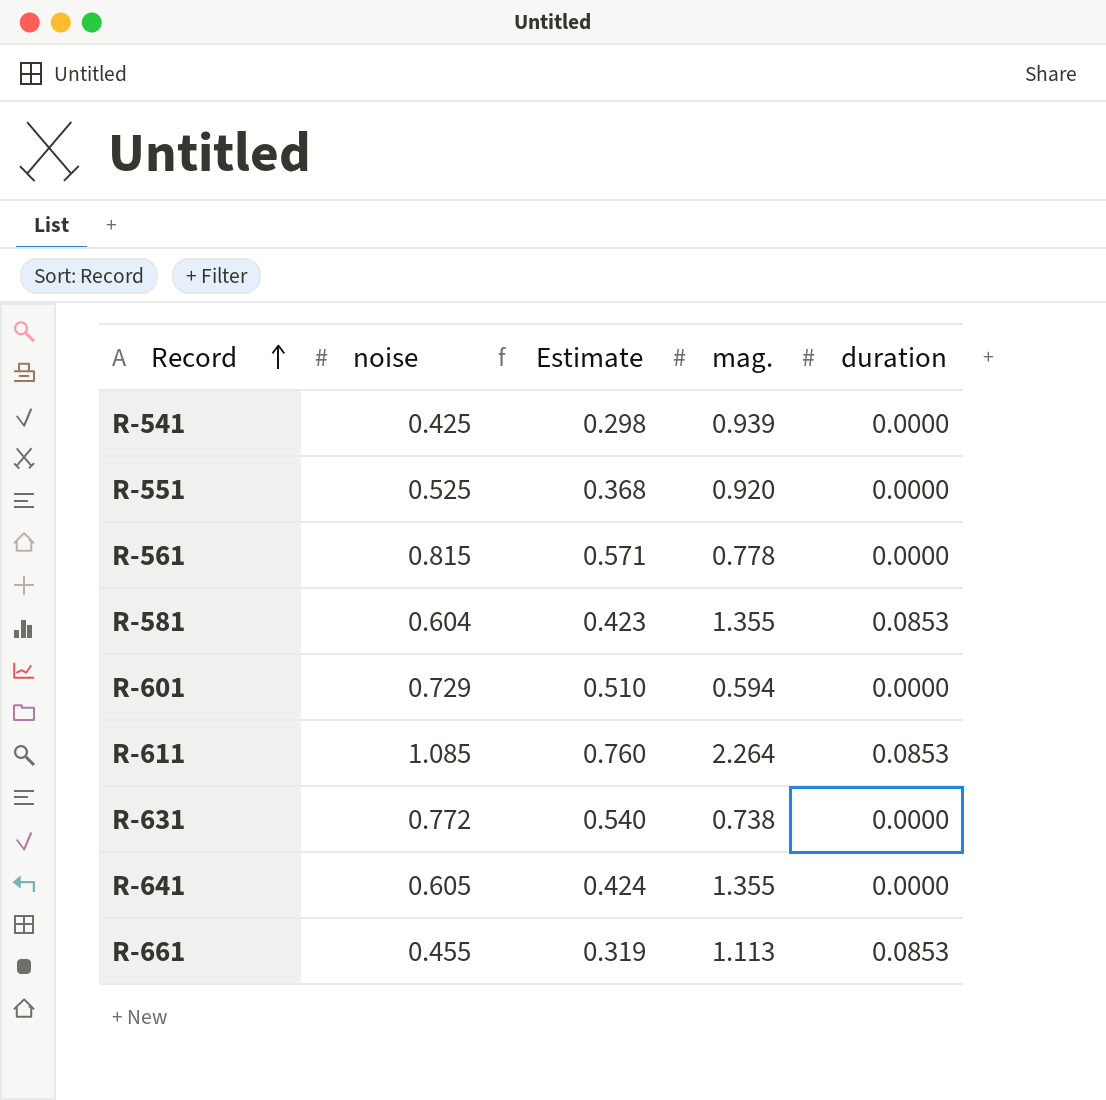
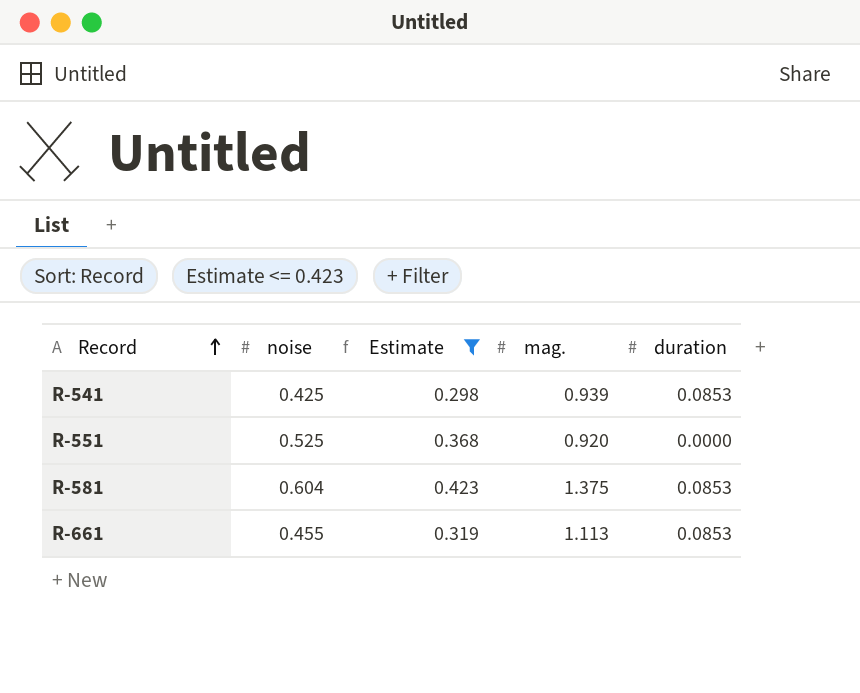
filter: none -> Estimate <= 0.423
R-541 | duration: 0.0000 -> 0.0853
R-581 | mag.: 1.355 -> 1.375

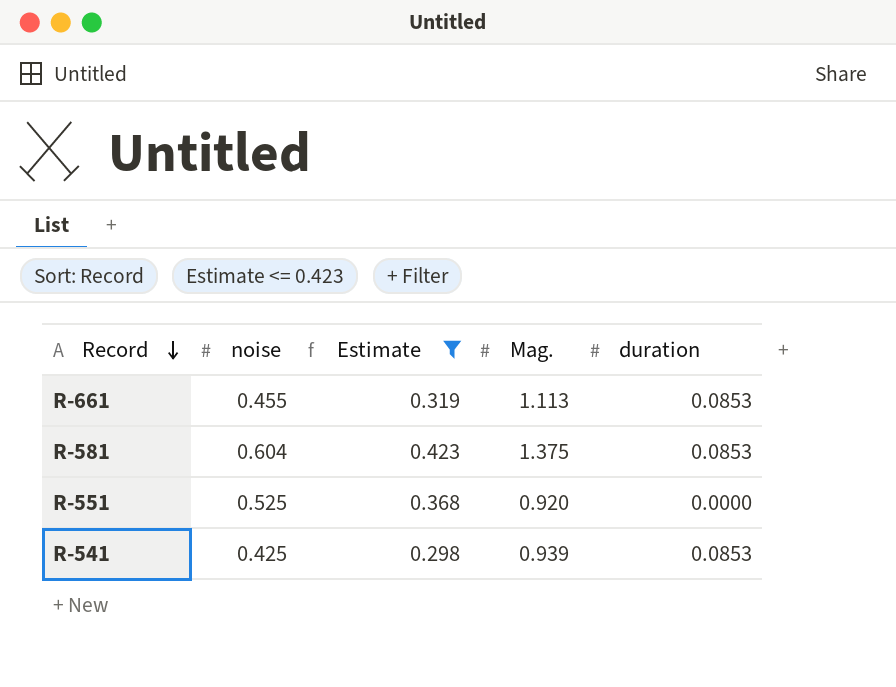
row order: Record ascending -> Record descending
column name: mag. -> Mag.

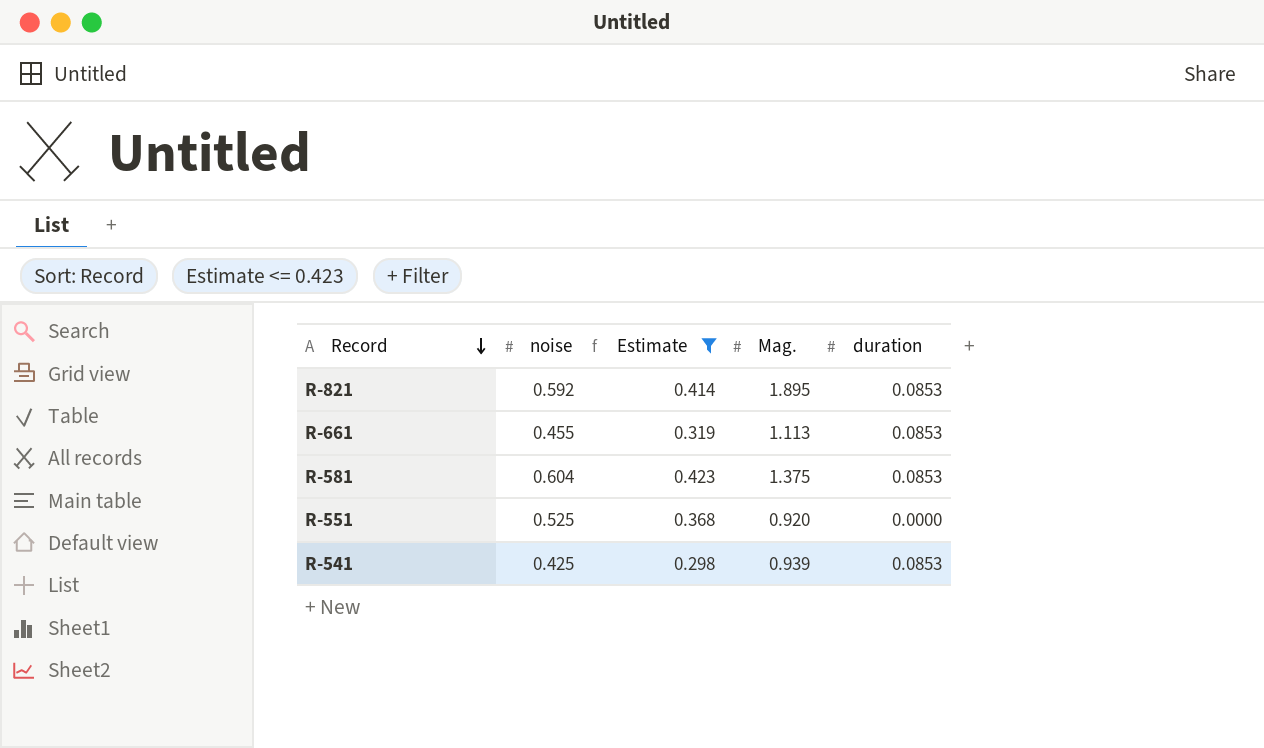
row R-821: none -> 0.592 | 0.414 | 1.895 | 0.0853

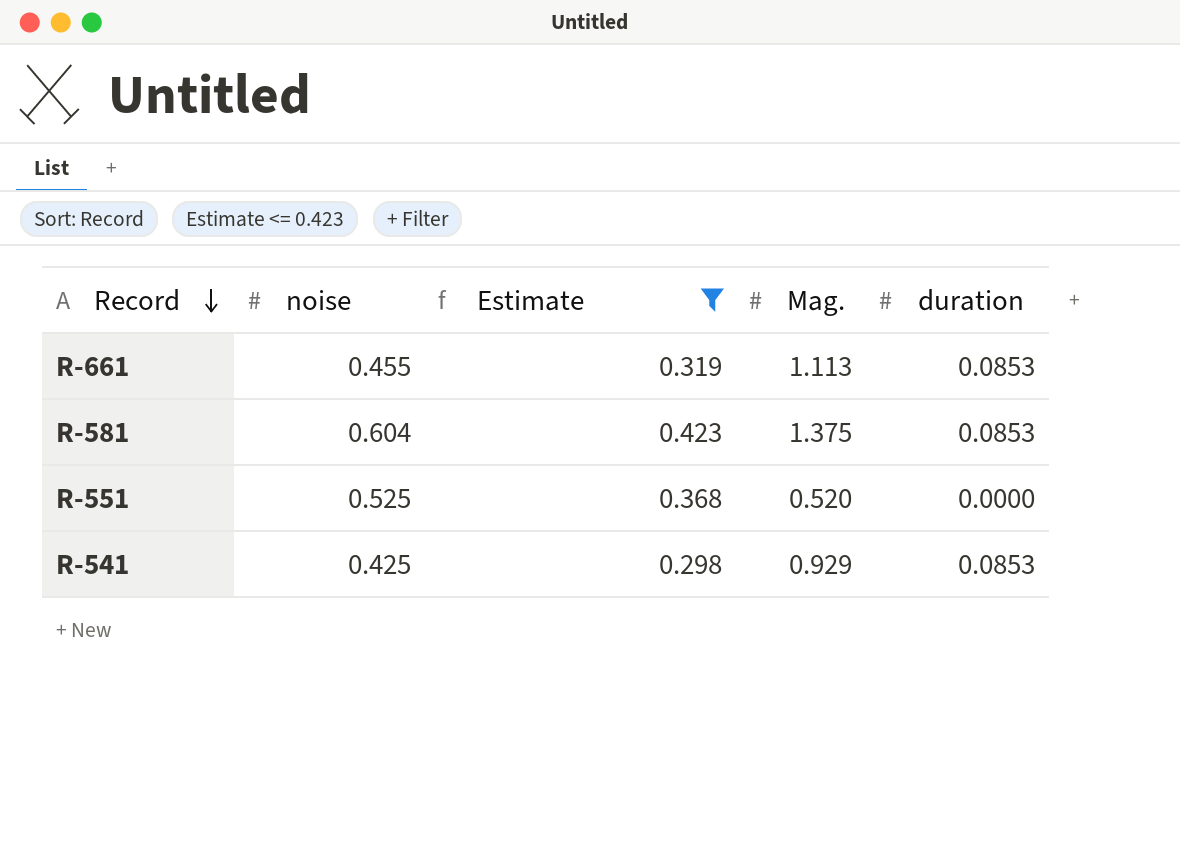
row R-821: 0.592 | 0.414 | 1.895 | 0.0853 -> none
R-551 | Mag.: 0.920 -> 0.520
R-541 | Mag.: 0.939 -> 0.929

